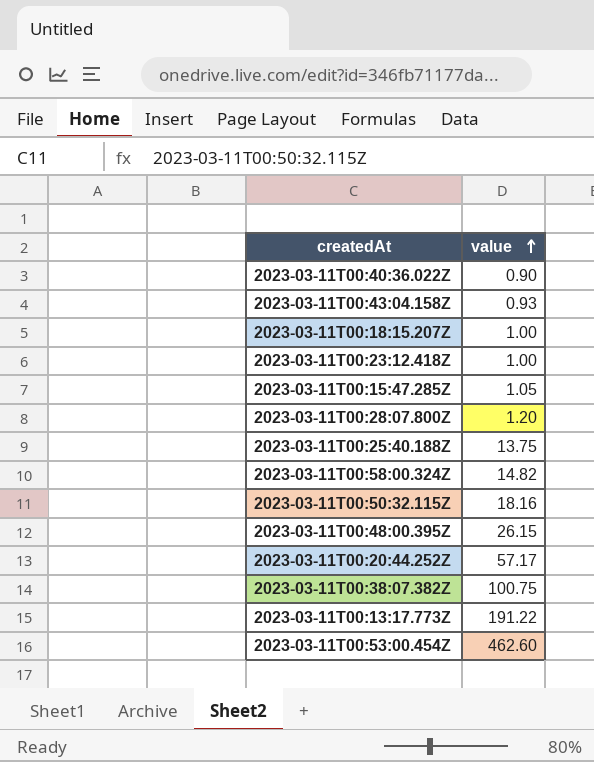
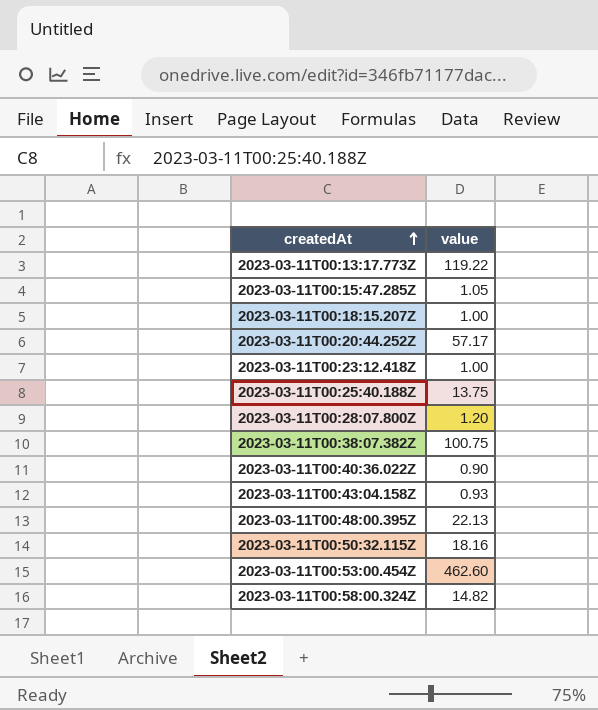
row order: value ascending -> createdAt ascending
2023-03-11T00:13:17.773Z | value: 191.22 -> 119.22
2023-03-11T00:48:00.395Z | value: 26.15 -> 22.13

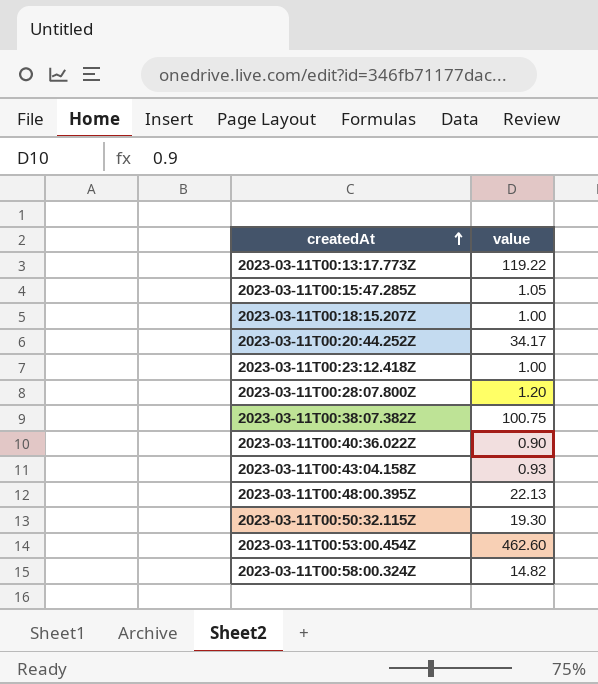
row 2023-03-11T00:25:40.188Z: 13.75 -> none
2023-03-11T00:20:44.252Z | value: 57.17 -> 34.17
2023-03-11T00:50:32.115Z | value: 18.16 -> 19.30

